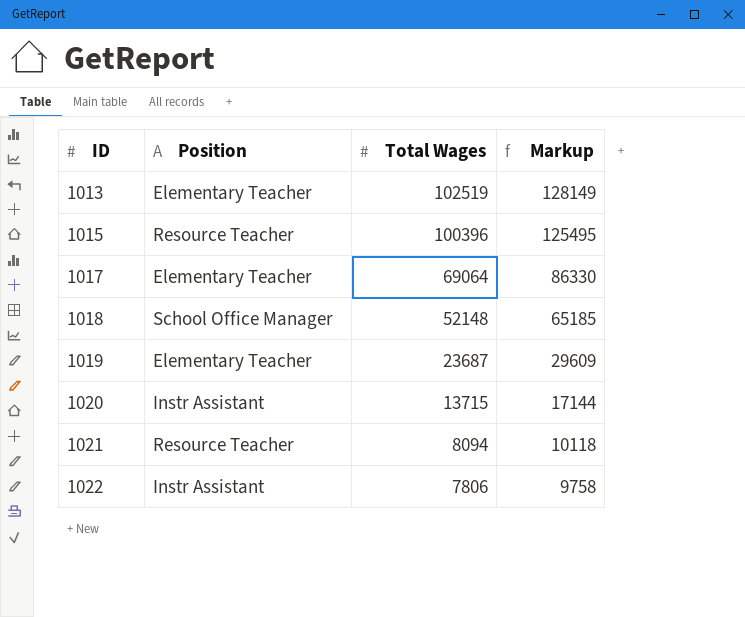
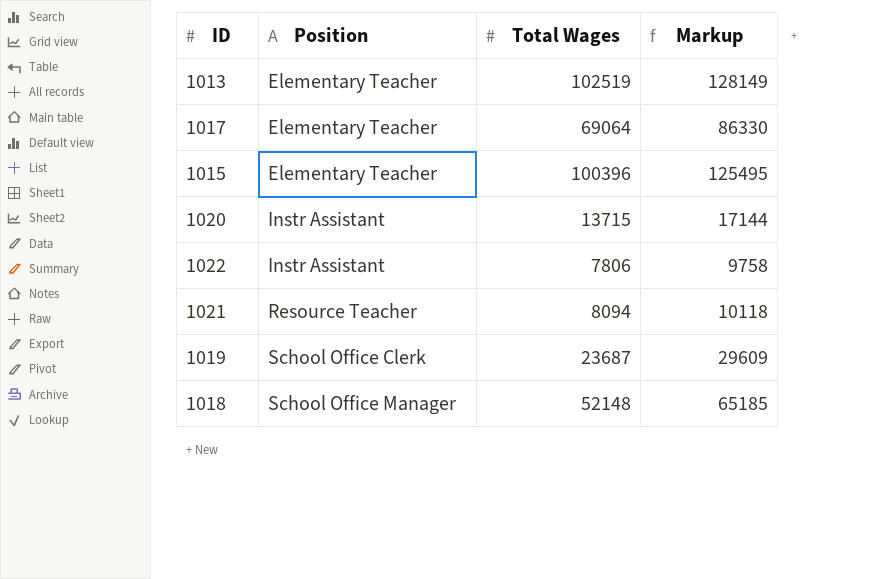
row order: ID ascending -> Position ascending
1015 | Position: Resource Teacher -> Elementary Teacher
1019 | Position: Elementary Teacher -> School Office Clerk

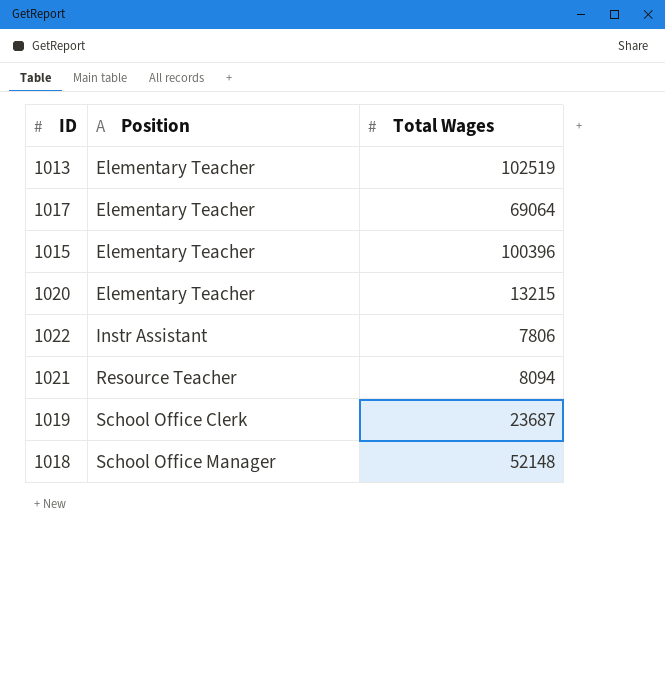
column Markup | formula: [Total Wages] * 1.25 -> none
1020 | Position: Instr Assistant -> Elementary Teacher
1020 | Total Wages: 13715 -> 13215

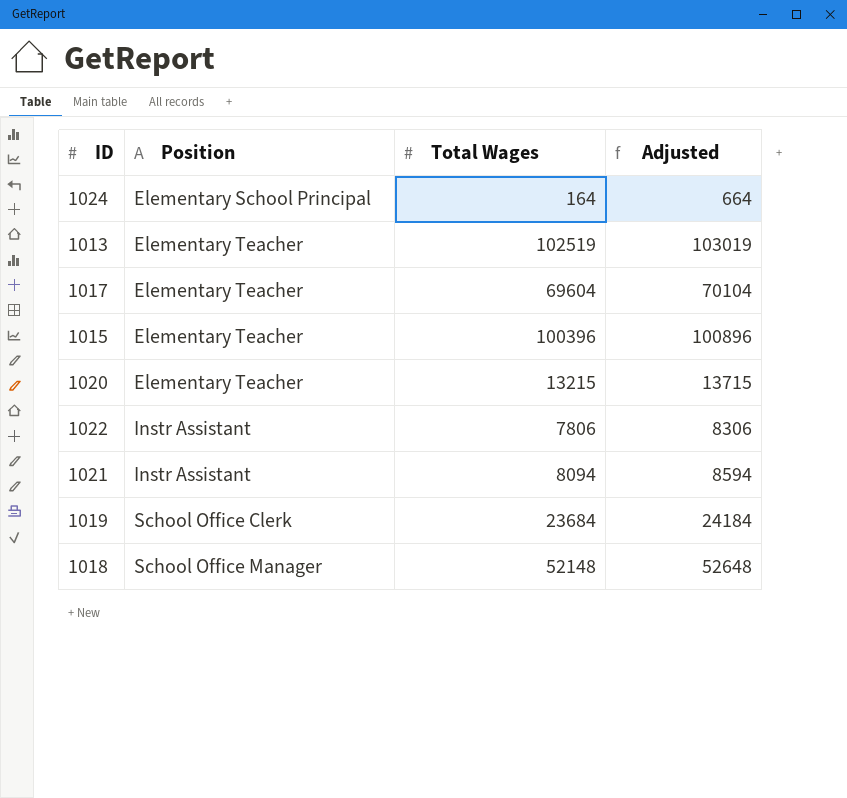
column Adjusted | formula: none -> [Total Wages] + 500
row 1024: none -> Elementary School Principal | 164 | 664
1017 | Total Wages: 69064 -> 69604
1021 | Position: Resource Teacher -> Instr Assistant
1019 | Total Wages: 23687 -> 23684

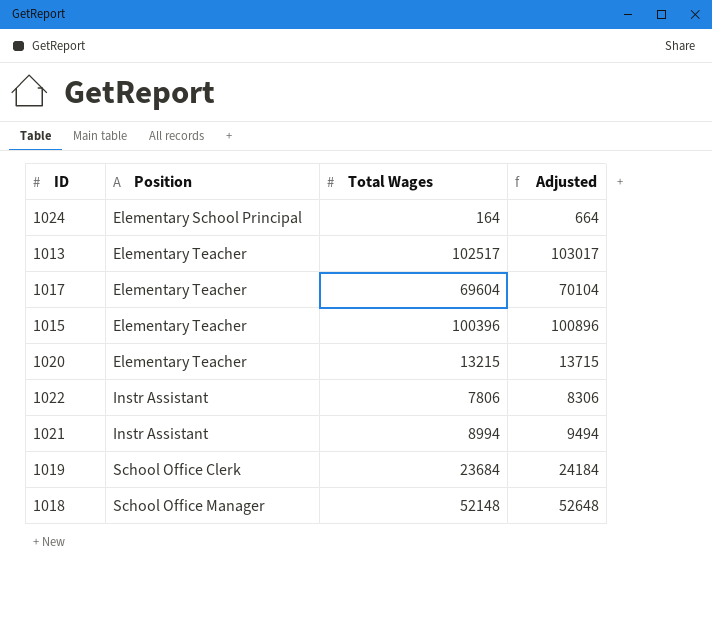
1013 | Total Wages: 102519 -> 102517
1013 | Adjusted: 103019 -> 103017
1021 | Total Wages: 8094 -> 8994
1021 | Adjusted: 8594 -> 9494

